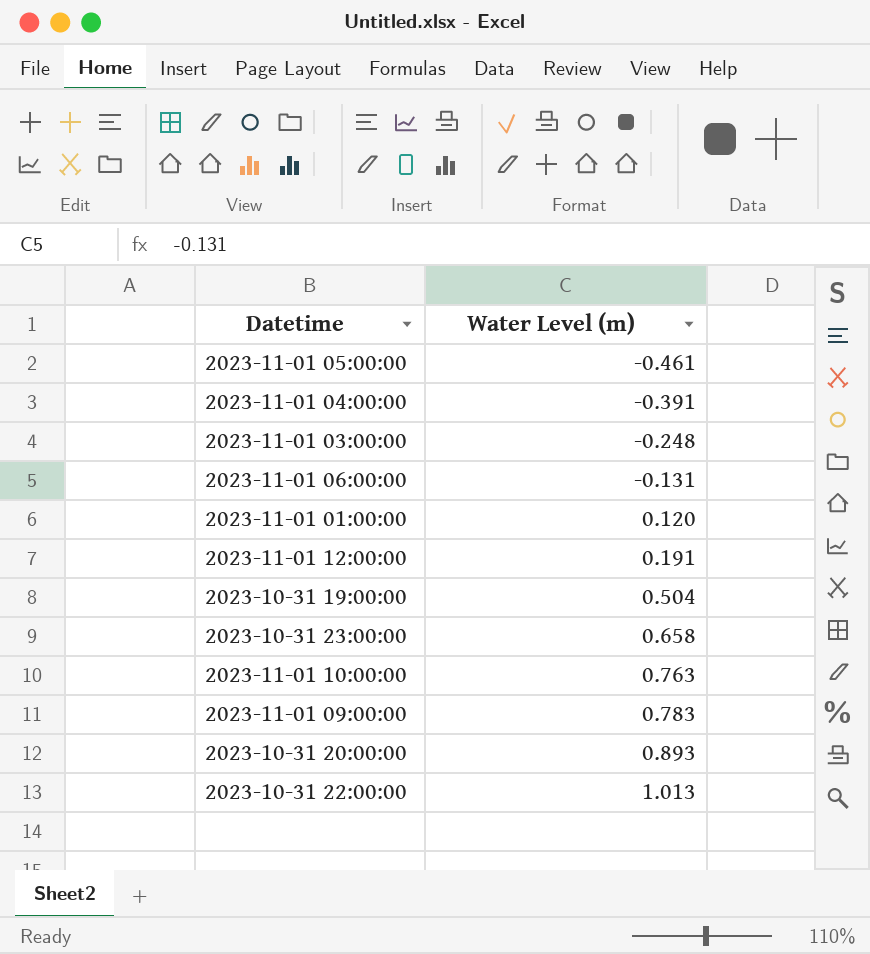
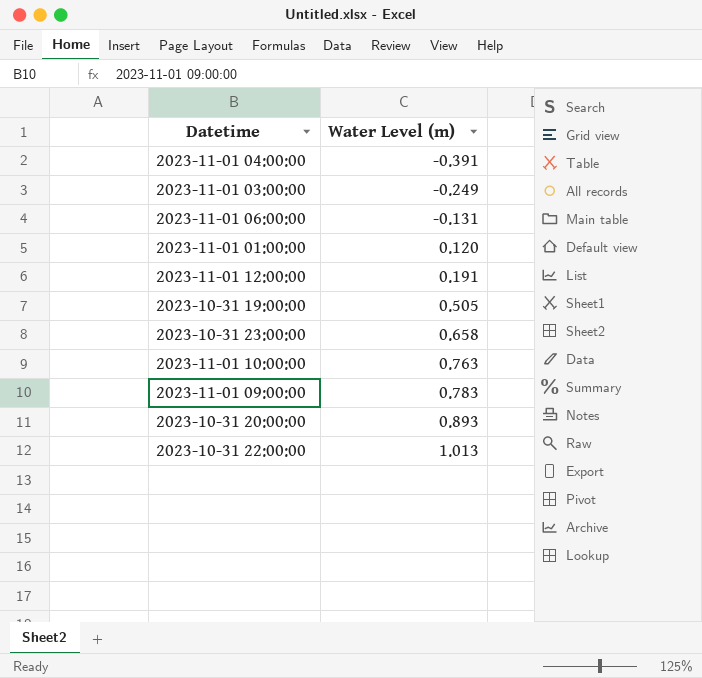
row 2023-11-01 05:00:00: -0.461 -> none
2023-11-01 03:00:00 | Water Level (m): -0.248 -> -0.249
2023-10-31 19:00:00 | Water Level (m): 0.504 -> 0.505

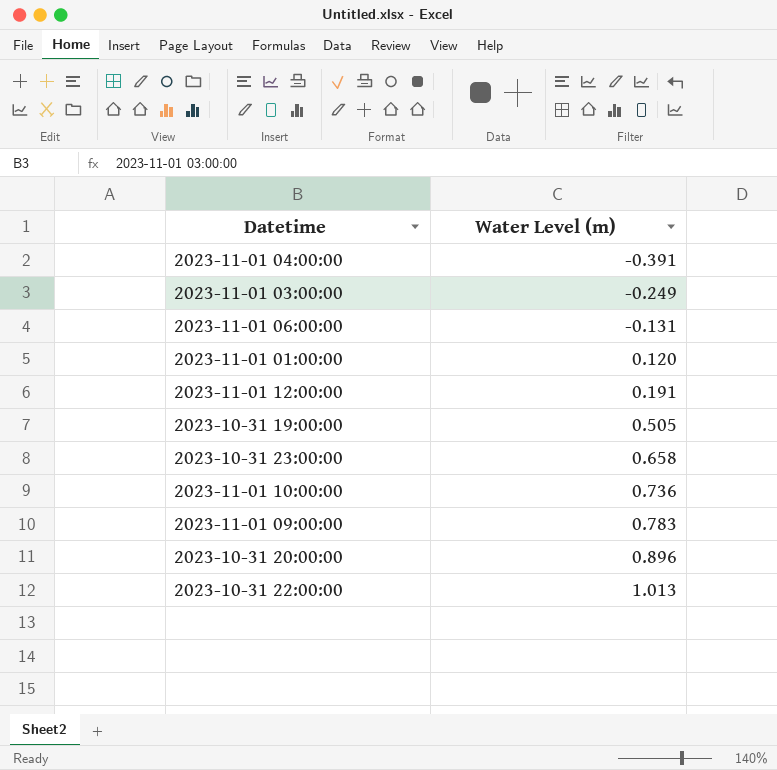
2023-11-01 10:00:00 | Water Level (m): 0.763 -> 0.736
2023-10-31 20:00:00 | Water Level (m): 0.893 -> 0.896

